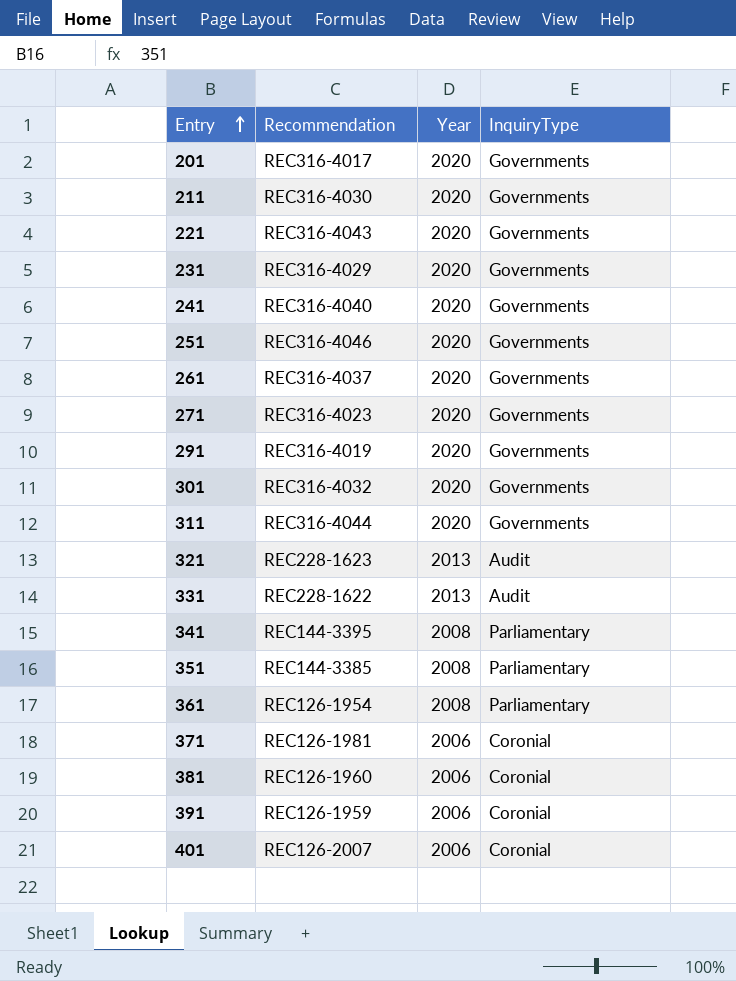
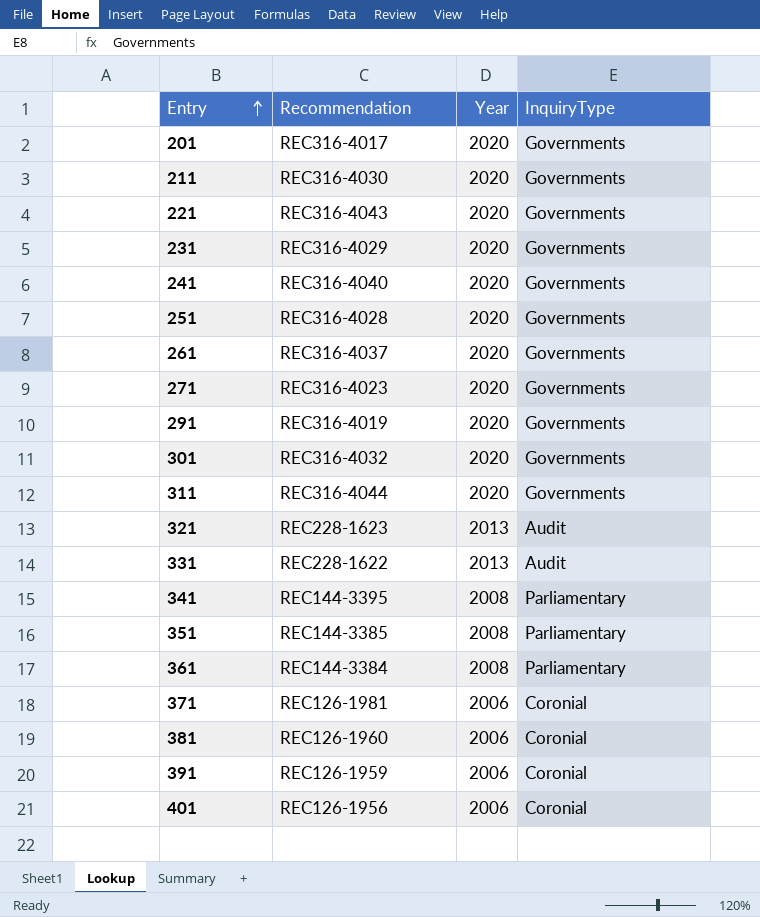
251 | Recommendation: REC316-4046 -> REC316-4028
361 | Recommendation: REC126-1954 -> REC144-3384
401 | Recommendation: REC126-2007 -> REC126-1956

